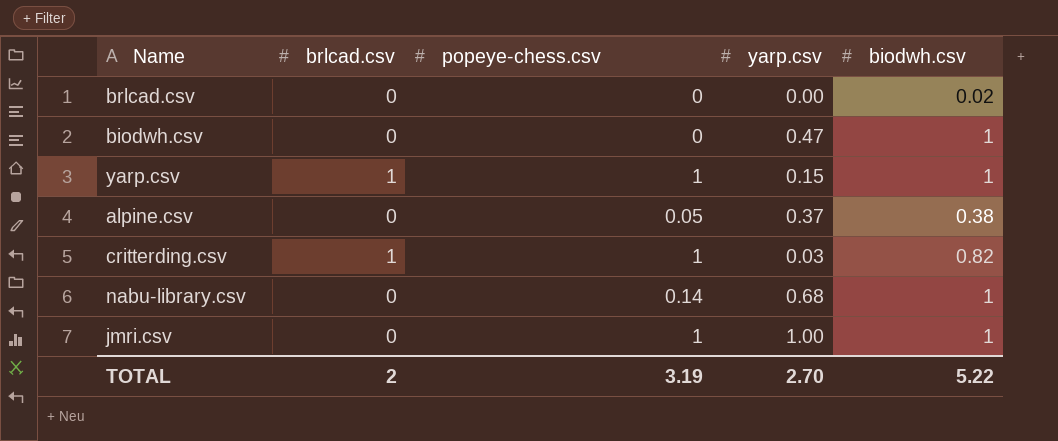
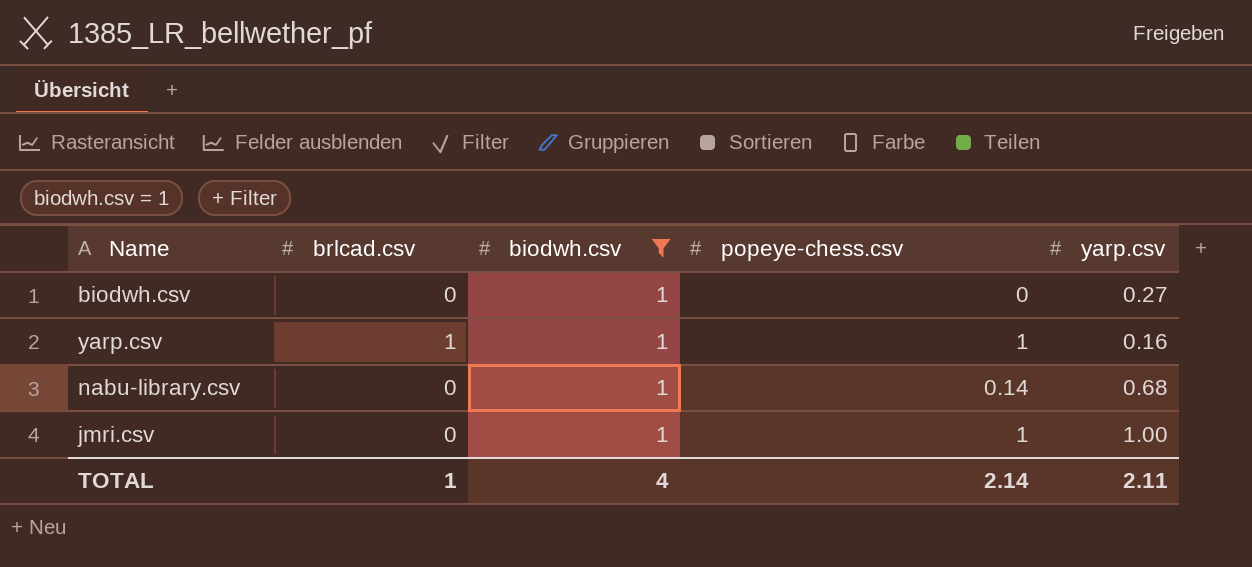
filter: none -> biodwh.csv = 1
column biodwh.csv | position: 5 -> 3
biodwh.csv | yarp.csv: 0.47 -> 0.27
yarp.csv | yarp.csv: 0.15 -> 0.16
TOTAL | brlcad.csv: 2 -> 1
TOTAL | biodwh.csv: 5.22 -> 4
TOTAL | popeye-chess.csv: 3.19 -> 2.14
TOTAL | yarp.csv: 2.70 -> 2.11

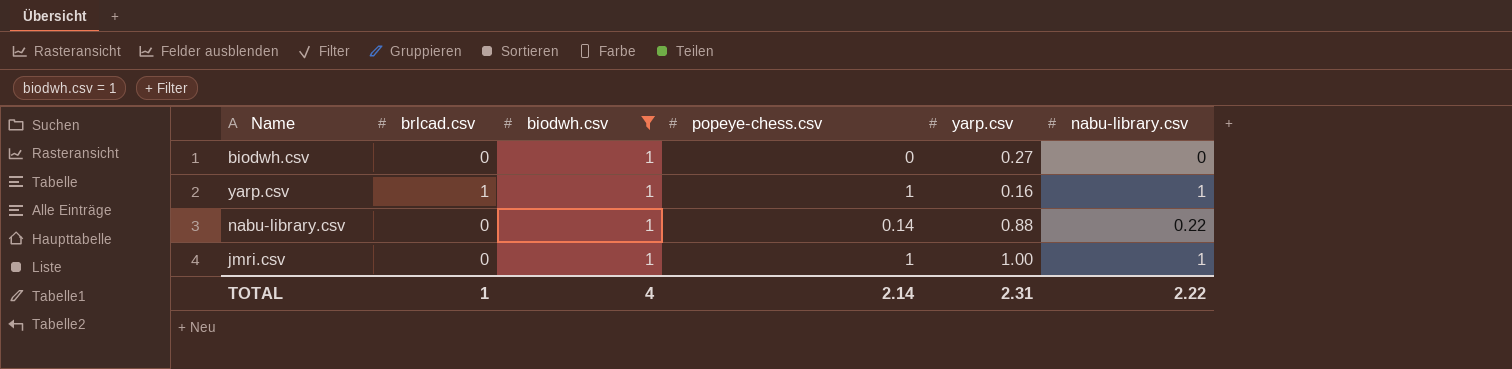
column nabu-library.csv | position: none -> 6
nabu-library.csv | yarp.csv: 0.68 -> 0.88
TOTAL | yarp.csv: 2.11 -> 2.31

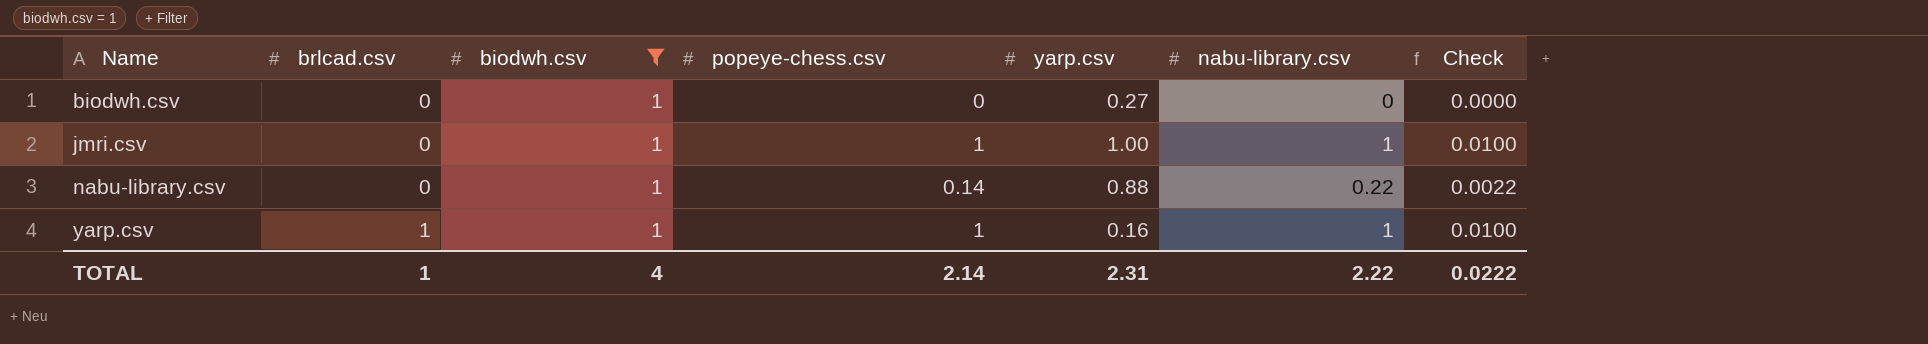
row order: none -> Name ascending
column Check | formula: none -> [nabu-library.csv] * 0.01

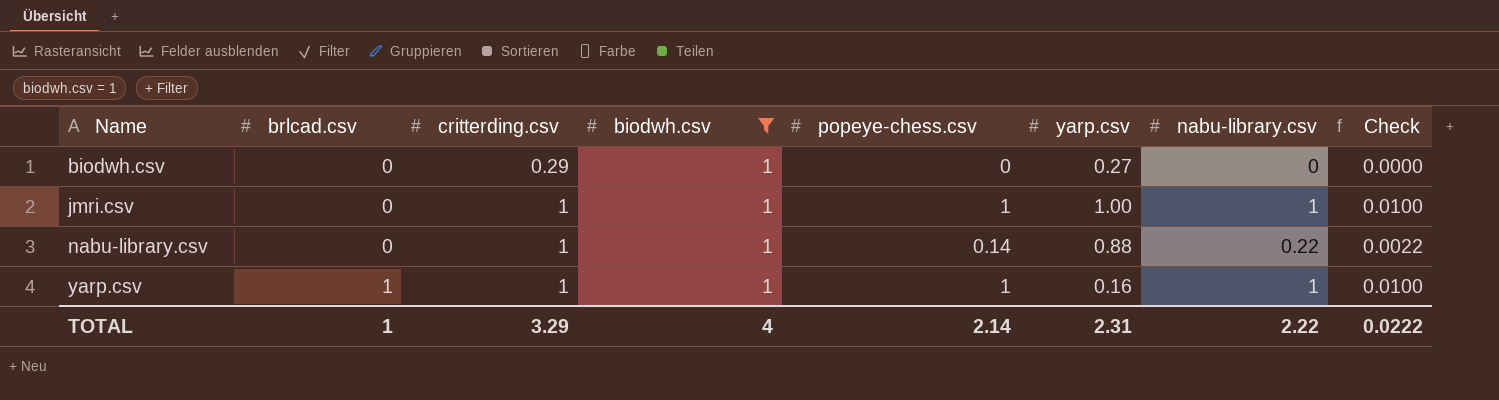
column critterding.csv | position: none -> 3

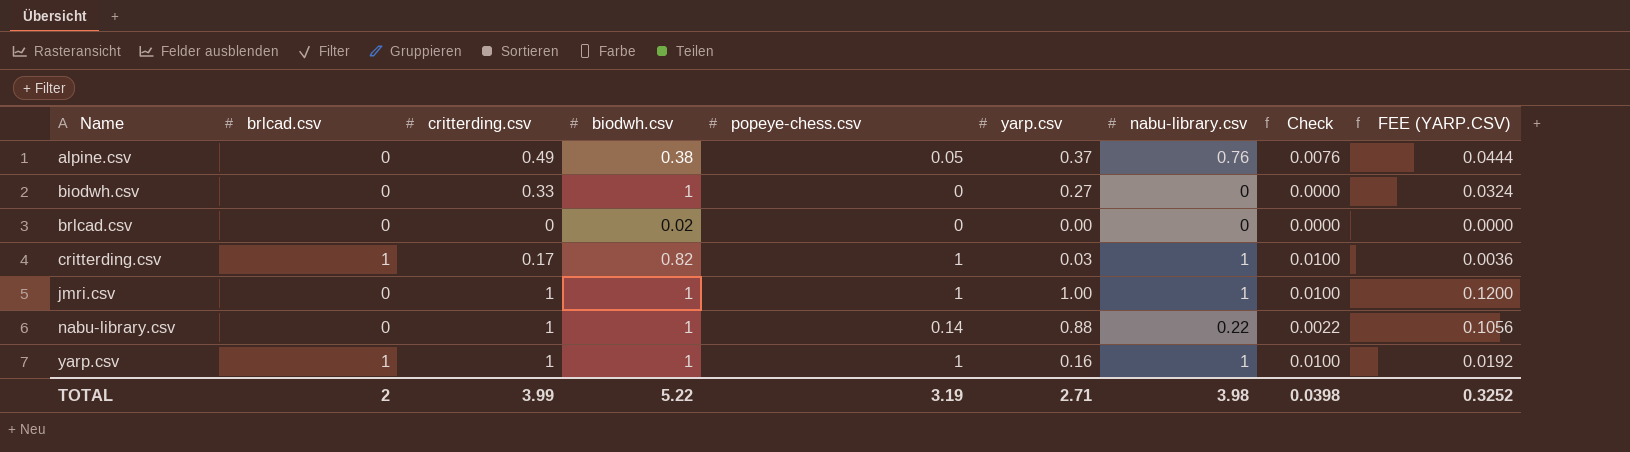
filter: biodwh.csv = 1 -> none
column FEE (YARP.CSV) | formula: none -> [yarp.csv] * 0.12
biodwh.csv | critterding.csv: 0.29 -> 0.33
TOTAL | brlcad.csv: 1 -> 2
TOTAL | critterding.csv: 3.29 -> 3.99
TOTAL | biodwh.csv: 4 -> 5.22
TOTAL | popeye-chess.csv: 2.14 -> 3.19
TOTAL | yarp.csv: 2.31 -> 2.71
TOTAL | nabu-library.csv: 2.22 -> 3.98
TOTAL | Check: 0.0222 -> 0.0398

